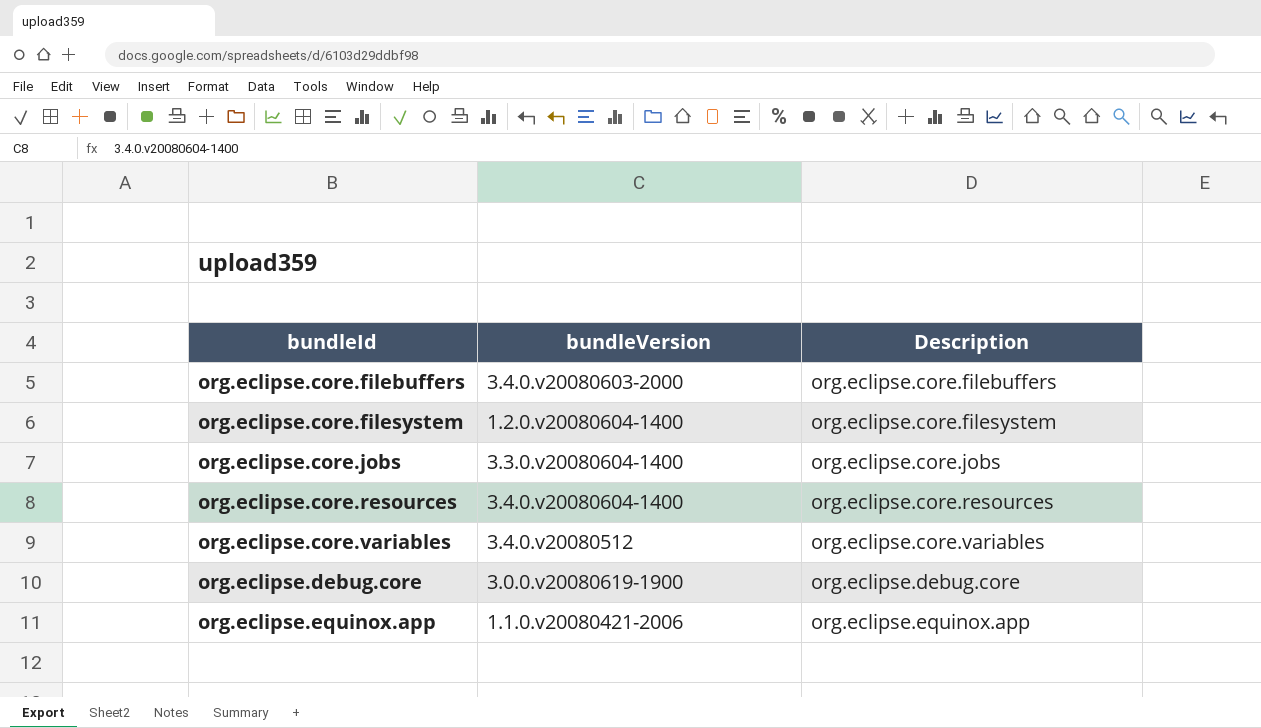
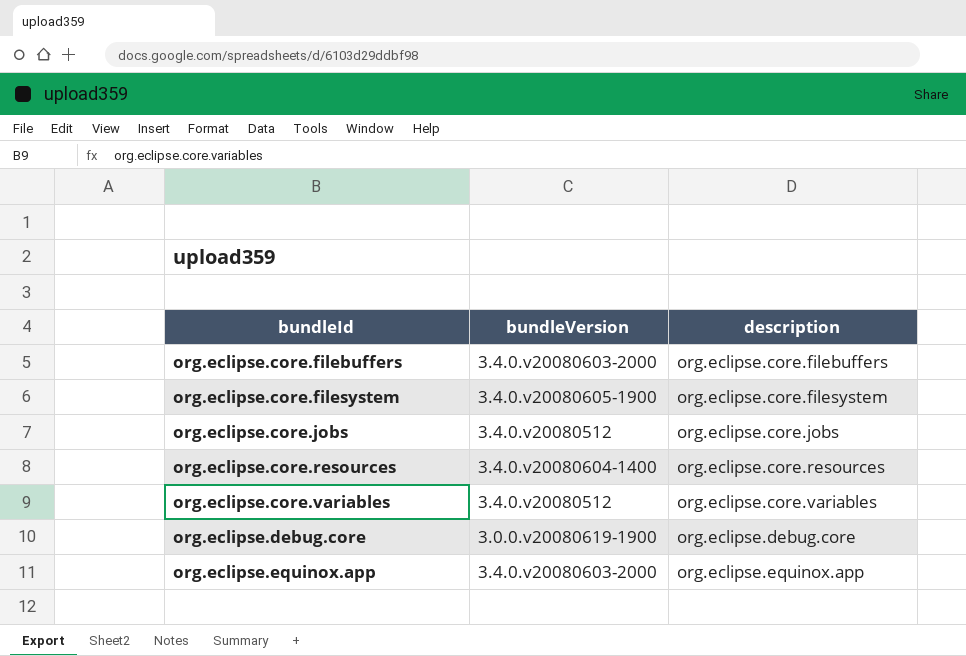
column name: Description -> description
org.eclipse.core.filesystem | bundleVersion: 1.2.0.v20080604-1400 -> 3.4.0.v20080605-1900
org.eclipse.core.jobs | bundleVersion: 3.3.0.v20080604-1400 -> 3.4.0.v20080512
org.eclipse.equinox.app | bundleVersion: 1.1.0.v20080421-2006 -> 3.4.0.v20080603-2000

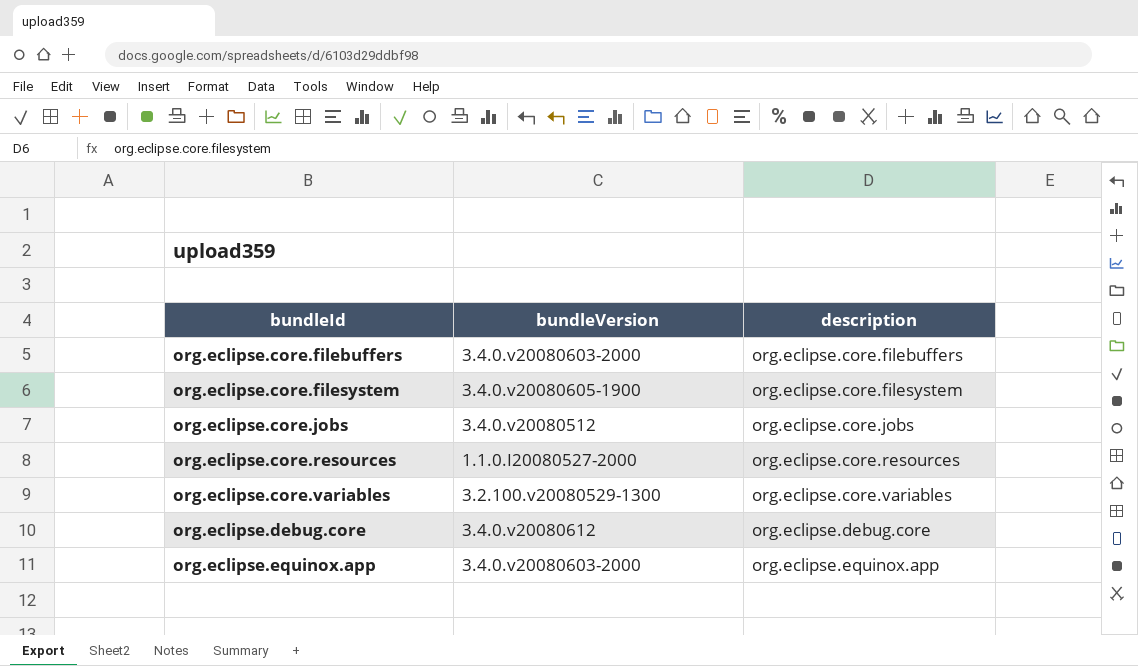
org.eclipse.core.resources | bundleVersion: 3.4.0.v20080604-1400 -> 1.1.0.I20080527-2000
org.eclipse.core.variables | bundleVersion: 3.4.0.v20080512 -> 3.2.100.v20080529-1300
org.eclipse.debug.core | bundleVersion: 3.0.0.v20080619-1900 -> 3.4.0.v20080612

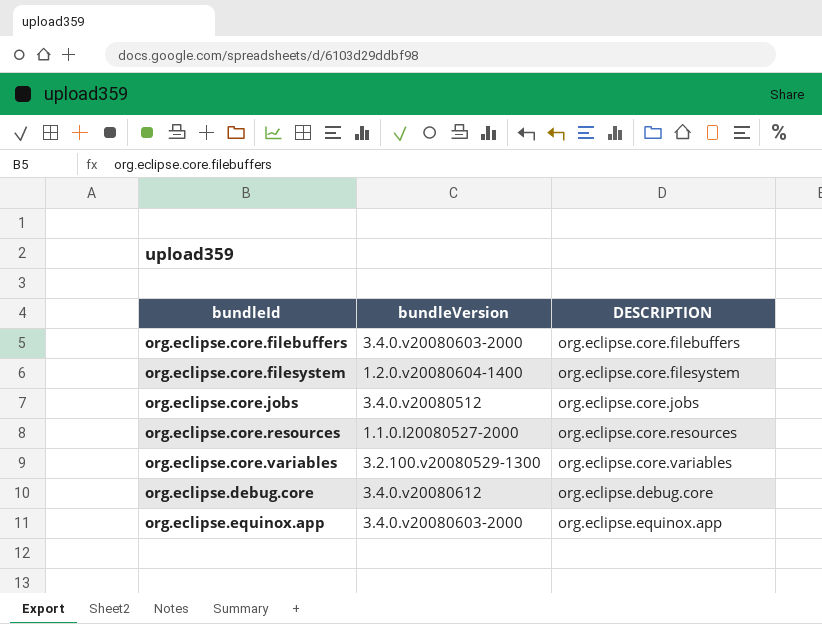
column name: description -> DESCRIPTION
org.eclipse.core.filesystem | bundleVersion: 3.4.0.v20080605-1900 -> 1.2.0.v20080604-1400

